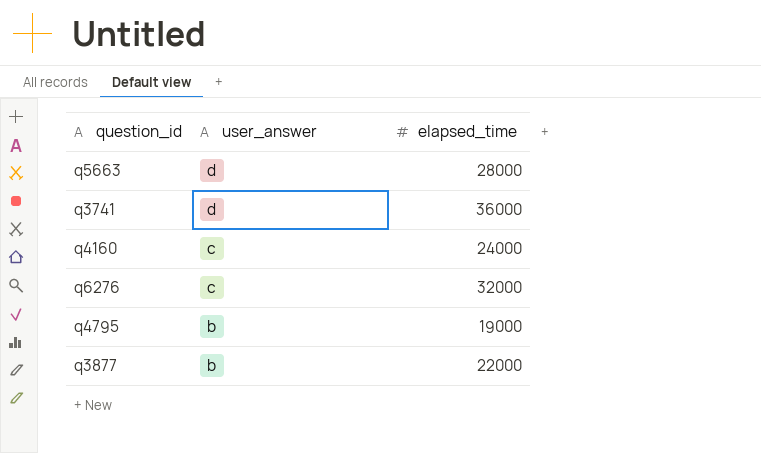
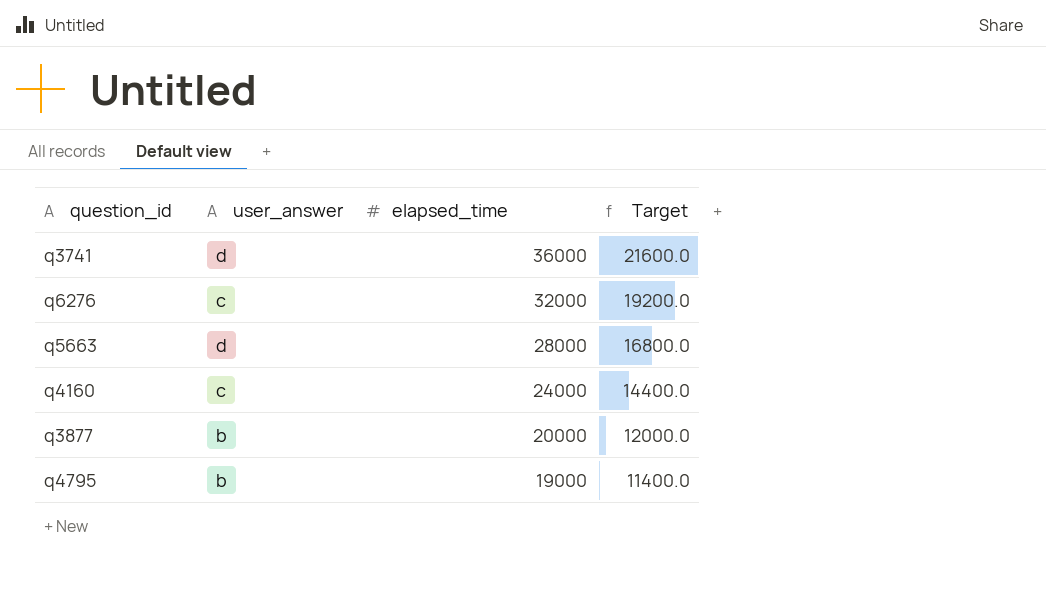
row order: user_answer descending -> elapsed_time descending
column Target | formula: none -> [elapsed_time] * 0.6
q3877 | elapsed_time: 22000 -> 20000

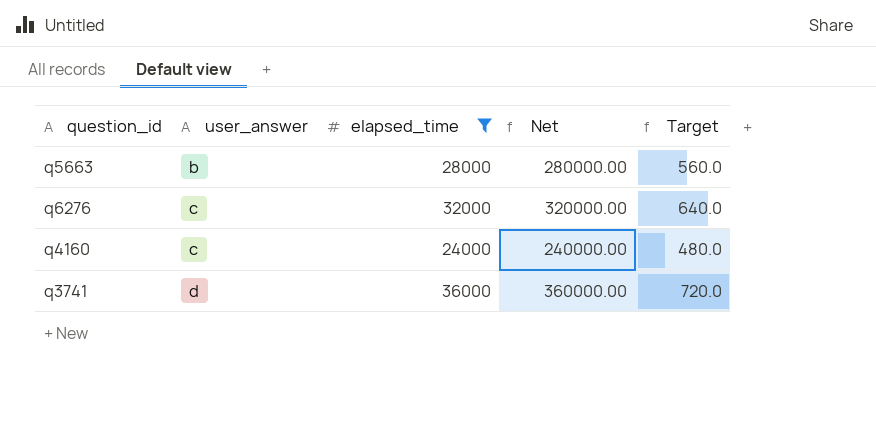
filter: none -> elapsed_time >= 24000
row order: elapsed_time descending -> user_answer ascending
column Net | formula: none -> [elapsed_time] * 10
column Target | formula: [elapsed_time] * 0.6 -> [elapsed_time] * 0.02
q5663 | user_answer: d -> b

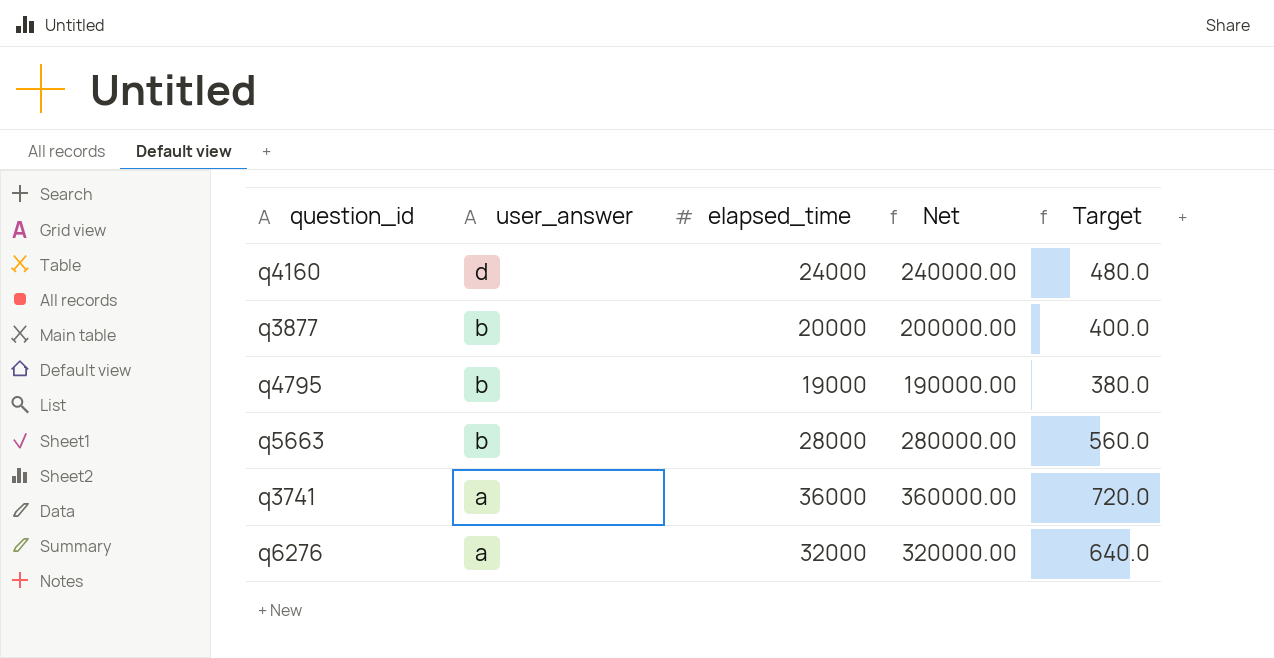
filter: elapsed_time >= 24000 -> none
row order: user_answer ascending -> user_answer descending
q4160 | user_answer: c -> d
q3741 | user_answer: d -> a
q6276 | user_answer: c -> a

